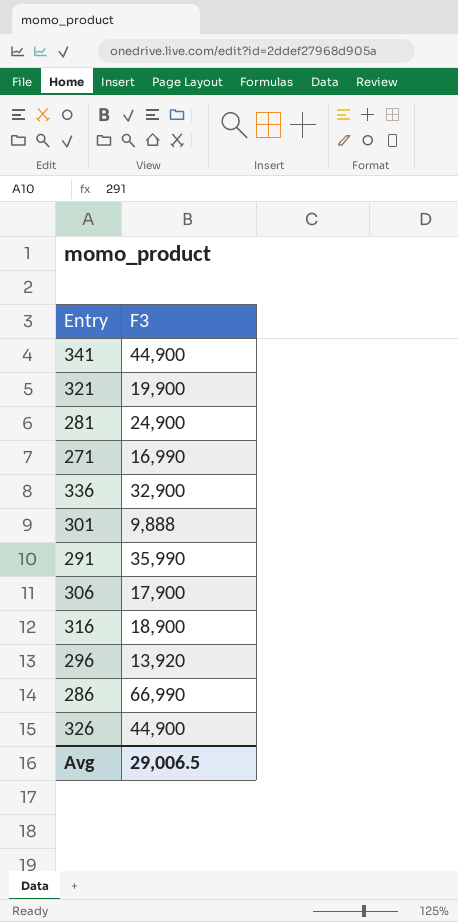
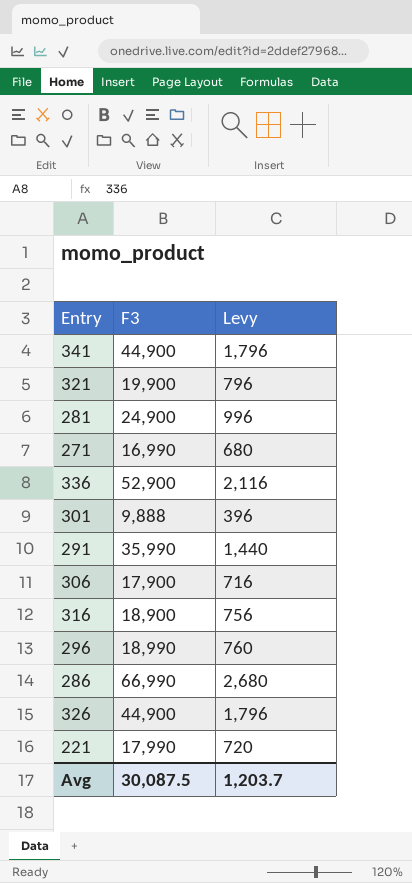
column Levy | formula: none -> [F3] * 0.04
336 | F3: 32,900 -> 52,900
296 | F3: 13,920 -> 18,990
row 221: none -> 17,990 | 720
Avg | F3: 29,006.5 -> 30,087.5

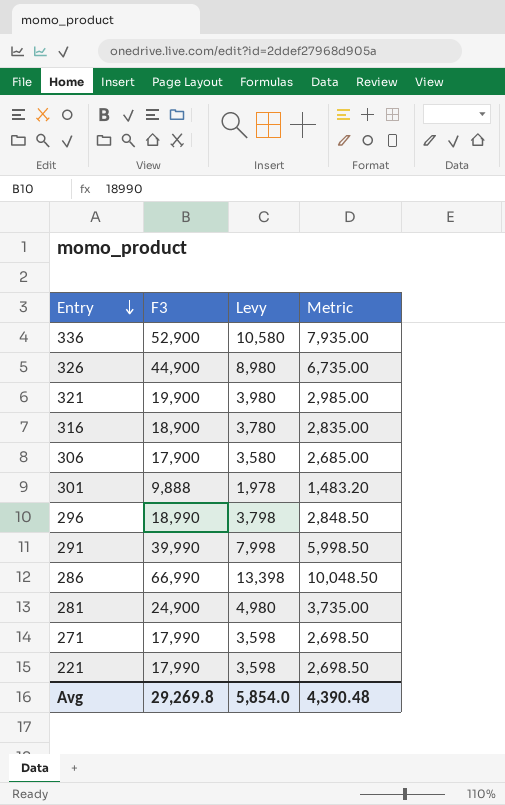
row order: none -> Entry descending
column Levy | formula: [F3] * 0.04 -> [F3] * 0.2
column Metric | formula: none -> [F3] * 0.15
row 341: 44,900 | 1,796 -> none
291 | F3: 35,990 -> 39,990
271 | F3: 16,990 -> 17,990
Avg | F3: 30,087.5 -> 29,269.8
Avg | Levy: 1,203.7 -> 5,854.0

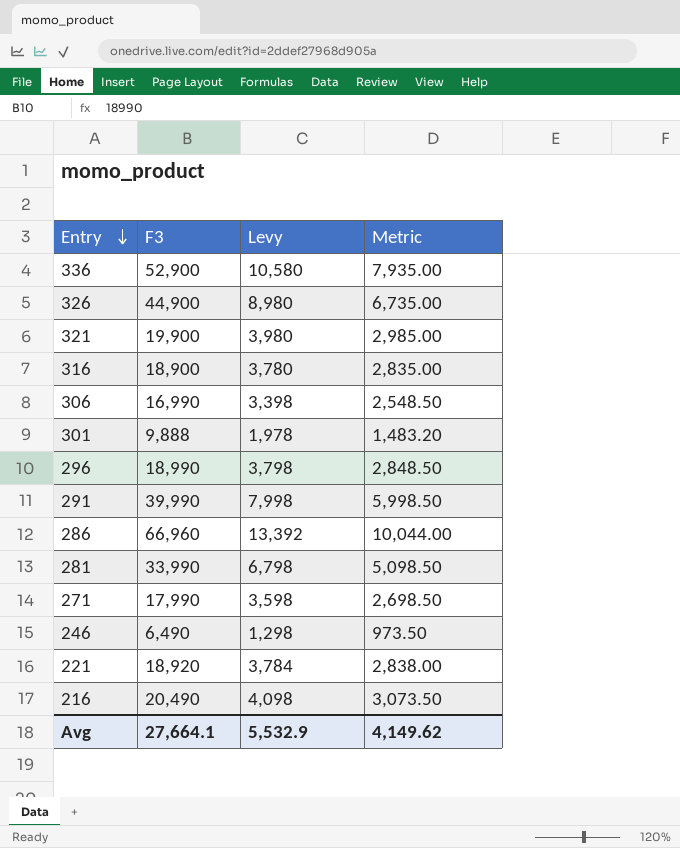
306 | F3: 17,900 -> 16,990
306 | Levy: 3,580 -> 3,398
306 | Metric: 2,685.00 -> 2,548.50
286 | F3: 66,990 -> 66,960
286 | Levy: 13,398 -> 13,392
286 | Metric: 10,048.50 -> 10,044.00
281 | F3: 24,900 -> 33,990
281 | Levy: 4,980 -> 6,798
281 | Metric: 3,735.00 -> 5,098.50
row 246: none -> 6,490 | 1,298 | 973.50
221 | F3: 17,990 -> 18,920
221 | Levy: 3,598 -> 3,784
221 | Metric: 2,698.50 -> 2,838.00
row 216: none -> 20,490 | 4,098 | 3,073.50
Avg | F3: 29,269.8 -> 27,664.1
Avg | Levy: 5,854.0 -> 5,532.9
Avg | Metric: 4,390.48 -> 4,149.62

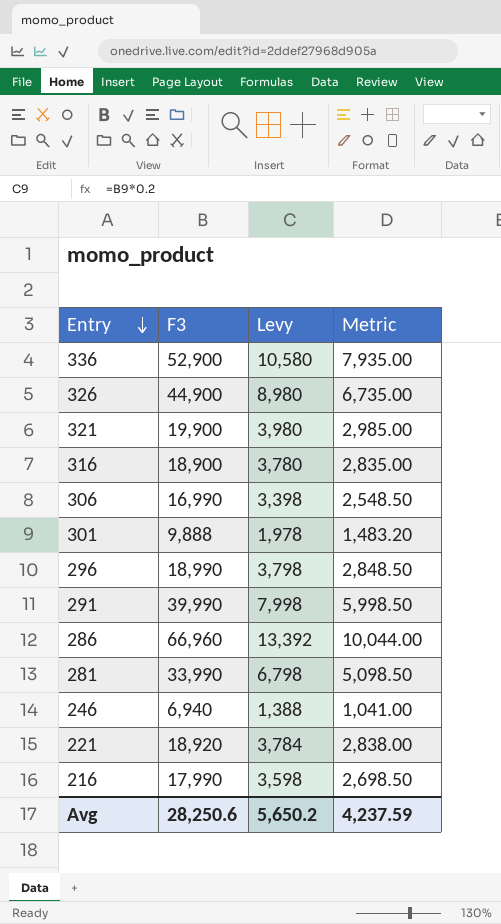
row 271: 17,990 | 3,598 | 2,698.50 -> none
246 | F3: 6,490 -> 6,940
246 | Levy: 1,298 -> 1,388
246 | Metric: 973.50 -> 1,041.00
216 | F3: 20,490 -> 17,990
216 | Levy: 4,098 -> 3,598
216 | Metric: 3,073.50 -> 2,698.50
Avg | F3: 27,664.1 -> 28,250.6
Avg | Levy: 5,532.9 -> 5,650.2
Avg | Metric: 4,149.62 -> 4,237.59

